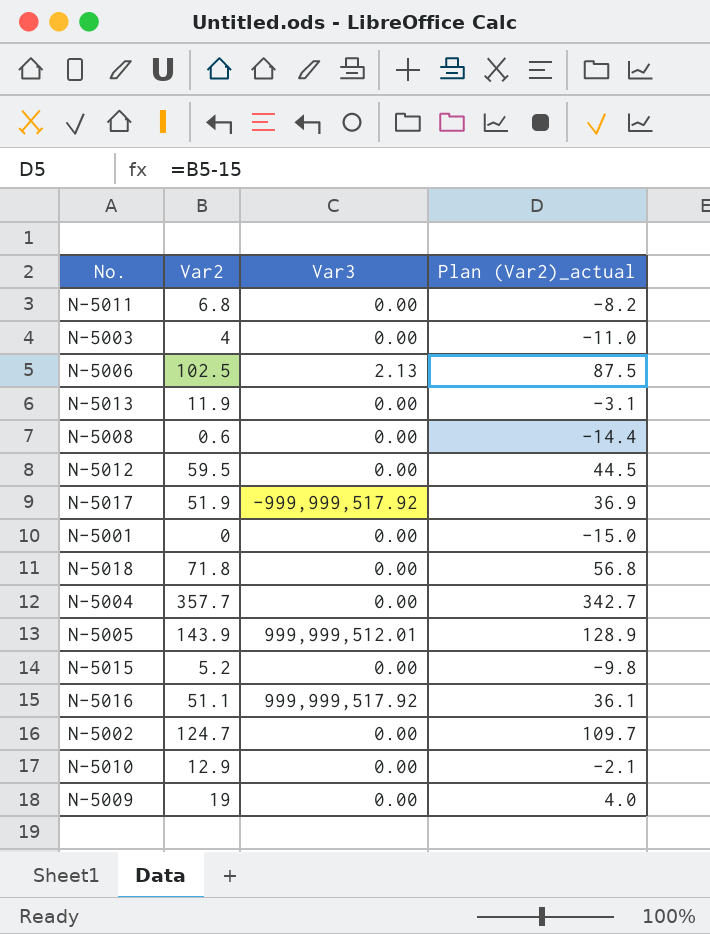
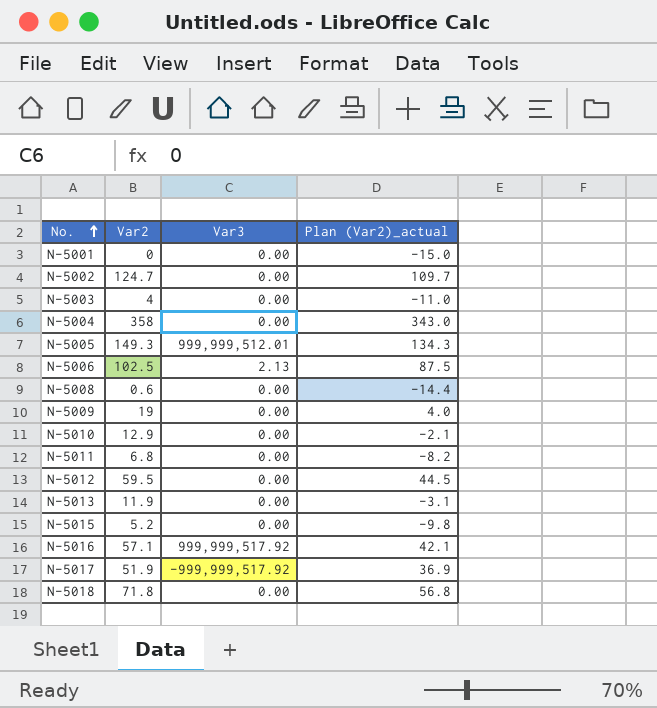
row order: none -> No. ascending
N-5004 | Var2: 357.7 -> 358
N-5004 | Plan (Var2)_actual: 342.7 -> 343.0
N-5005 | Var2: 143.9 -> 149.3
N-5005 | Plan (Var2)_actual: 128.9 -> 134.3
N-5016 | Var2: 51.1 -> 57.1
N-5016 | Plan (Var2)_actual: 36.1 -> 42.1

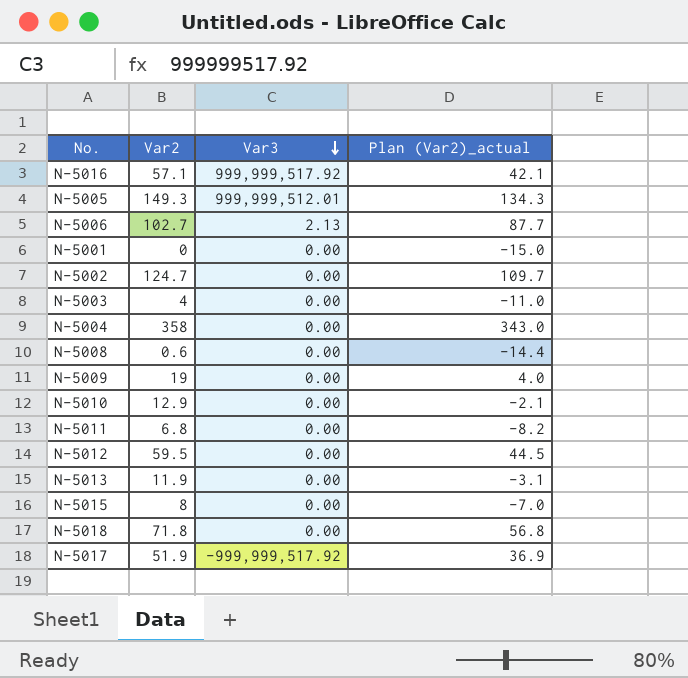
row order: No. ascending -> Var3 descending
N-5006 | Var2: 102.5 -> 102.7
N-5006 | Plan (Var2)_actual: 87.5 -> 87.7
N-5015 | Var2: 5.2 -> 8
N-5015 | Plan (Var2)_actual: -9.8 -> -7.0

